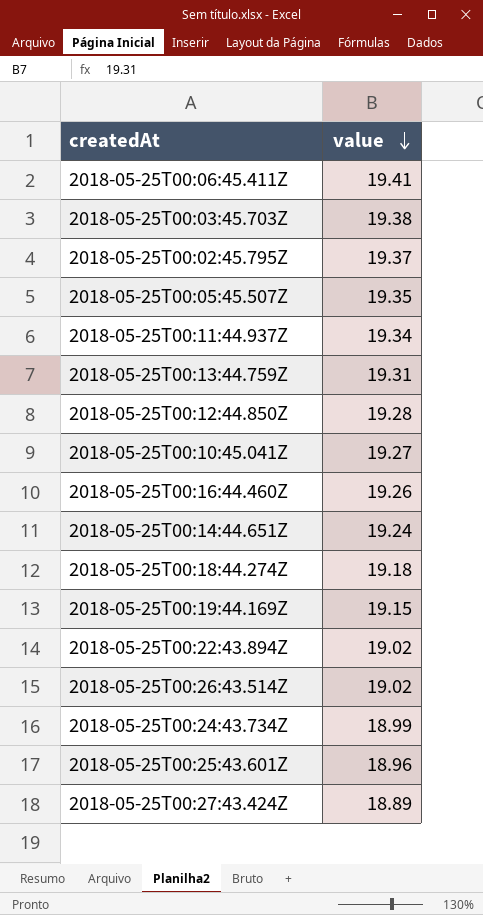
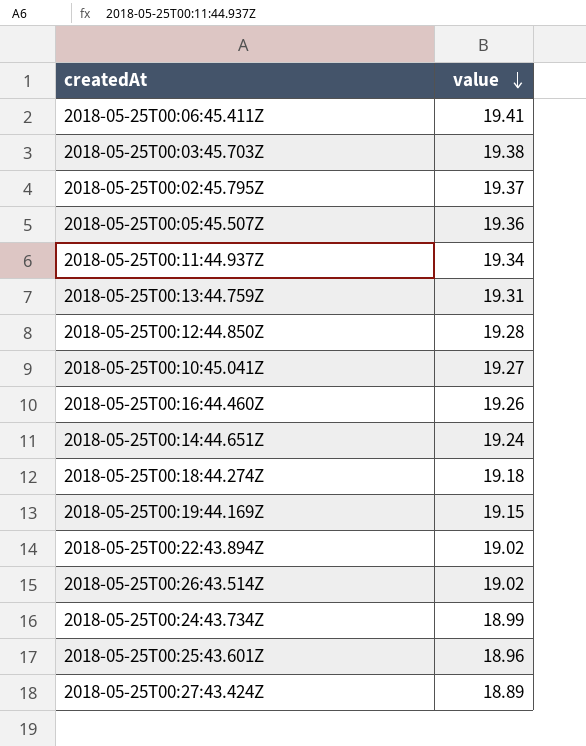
2018-05-25T00:05:45.507Z | value: 19.35 -> 19.36

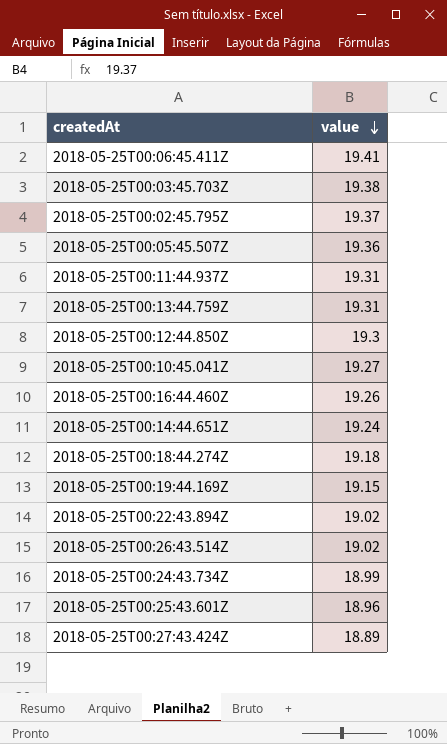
2018-05-25T00:11:44.937Z | value: 19.34 -> 19.31
2018-05-25T00:12:44.850Z | value: 19.28 -> 19.3

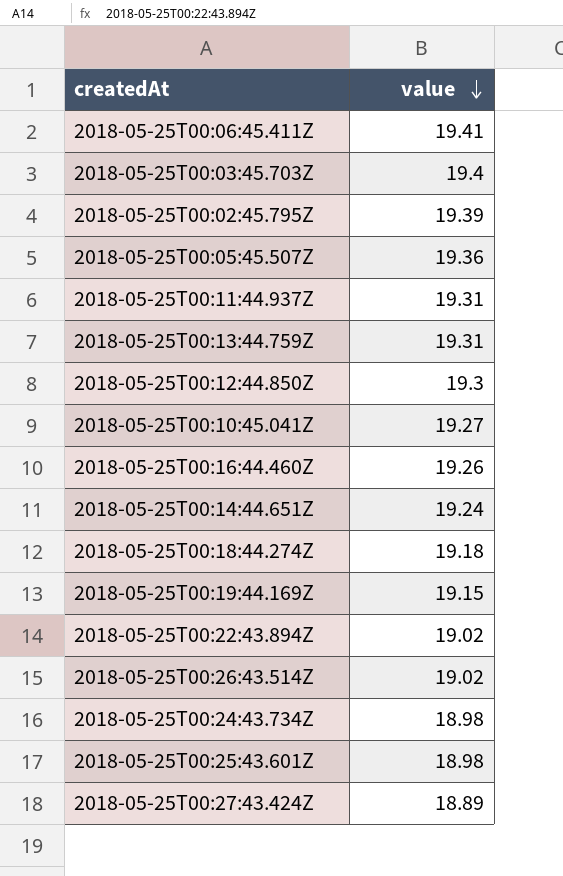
2018-05-25T00:03:45.703Z | value: 19.38 -> 19.4
2018-05-25T00:02:45.795Z | value: 19.37 -> 19.39
2018-05-25T00:24:43.734Z | value: 18.99 -> 18.98
2018-05-25T00:25:43.601Z | value: 18.96 -> 18.98

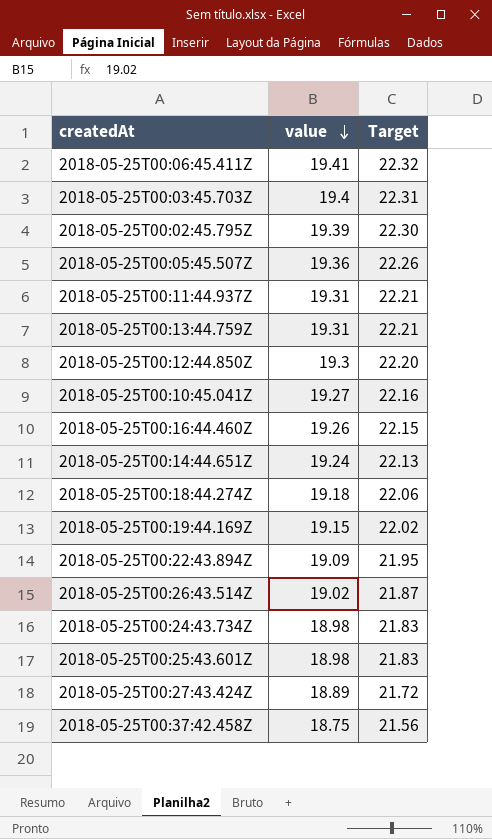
column Target | formula: none -> [value] * 1.15
2018-05-25T00:22:43.894Z | value: 19.02 -> 19.09
row 2018-05-25T00:37:42.458Z: none -> 18.75 | 21.56

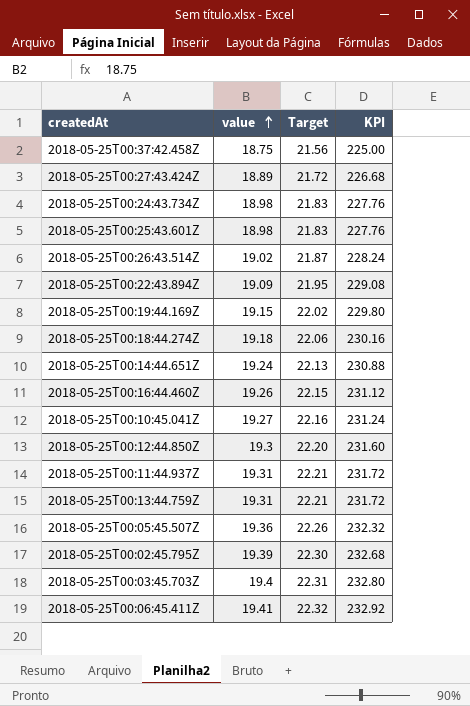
row order: value descending -> value ascending
column KPI | formula: none -> [value] * 12

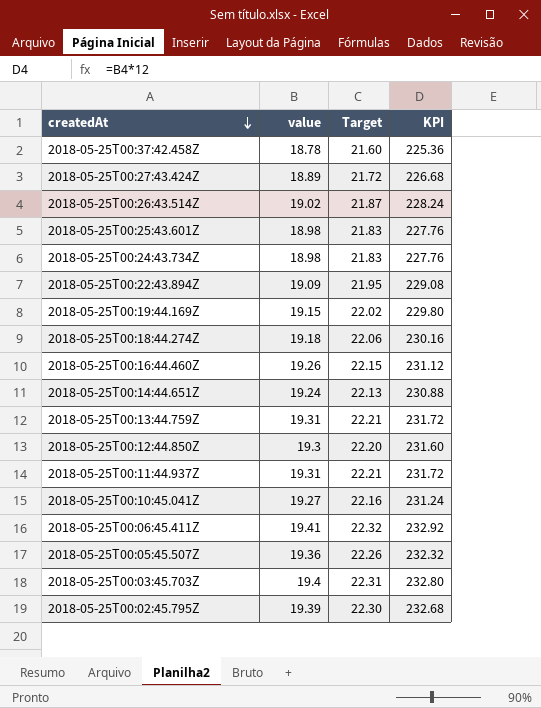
row order: value ascending -> createdAt descending
2018-05-25T00:37:42.458Z | value: 18.75 -> 18.78
2018-05-25T00:37:42.458Z | Target: 21.56 -> 21.60
2018-05-25T00:37:42.458Z | KPI: 225.00 -> 225.36

